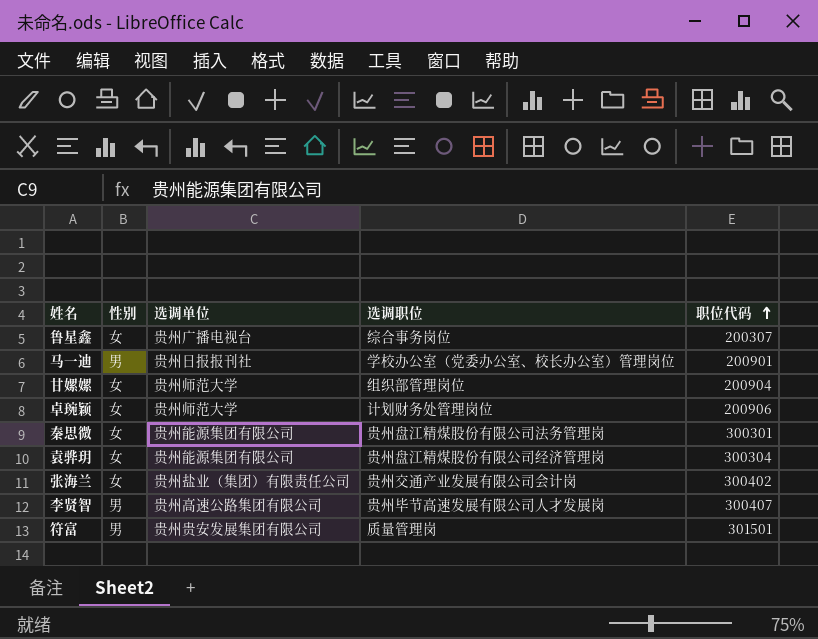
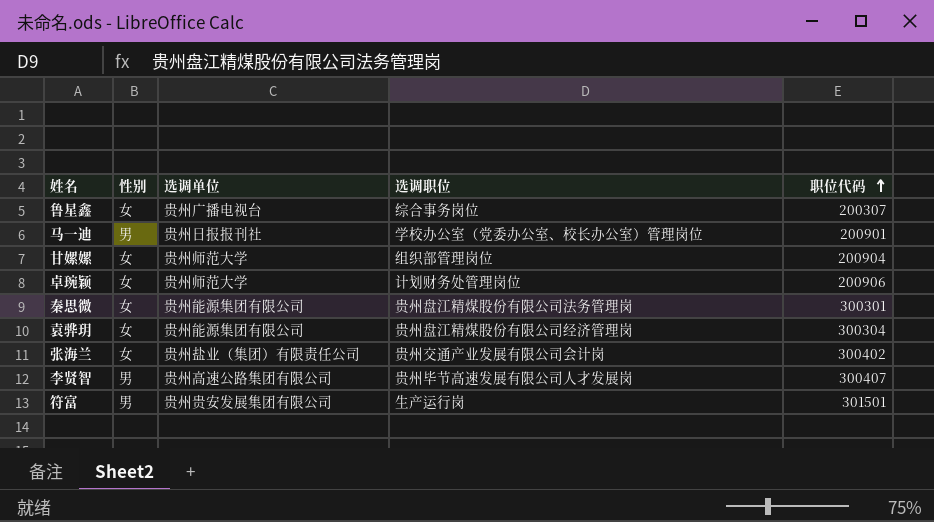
符富 | 选调职位: 质量管理岗 -> 生产运行岗

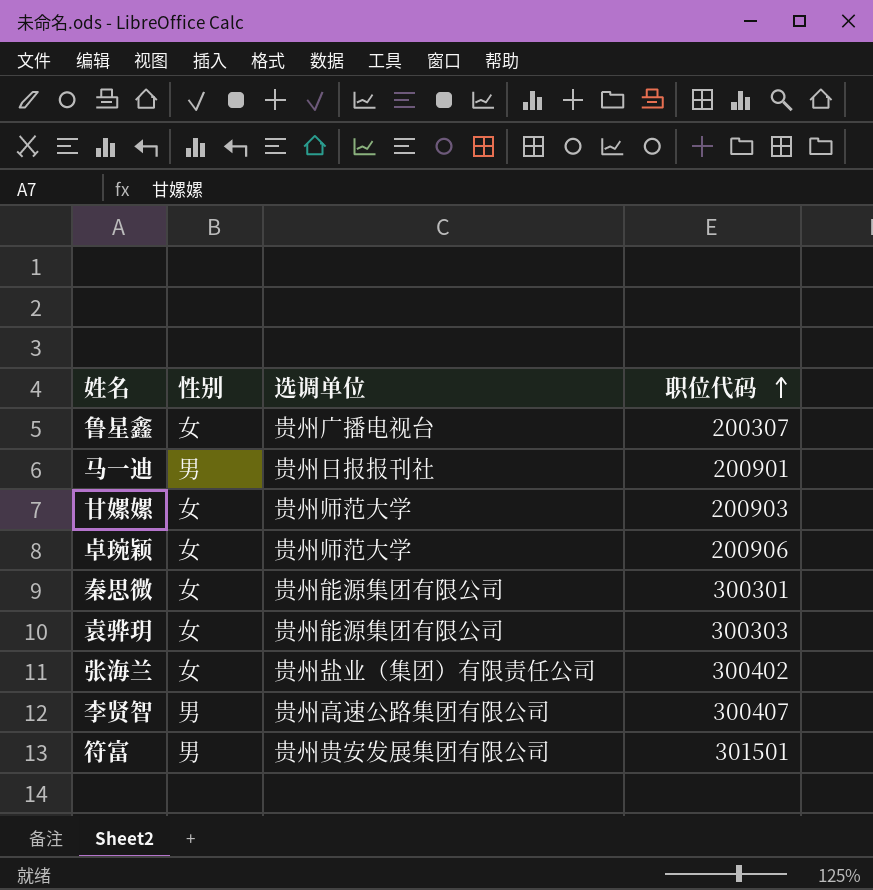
column 选调职位 | position: 4 -> none
甘嫘嫘 | 职位代码: 200904 -> 200903
袁骅玥 | 职位代码: 300304 -> 300303

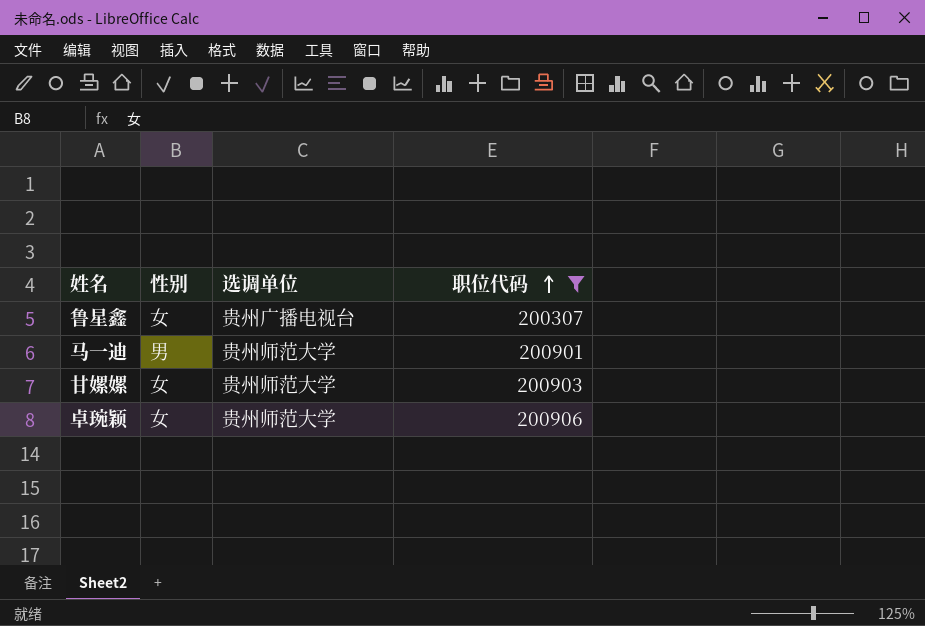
filter: none -> 职位代码 <= 200906
马一迪 | 选调单位: 贵州日报报刊社 -> 贵州师范大学

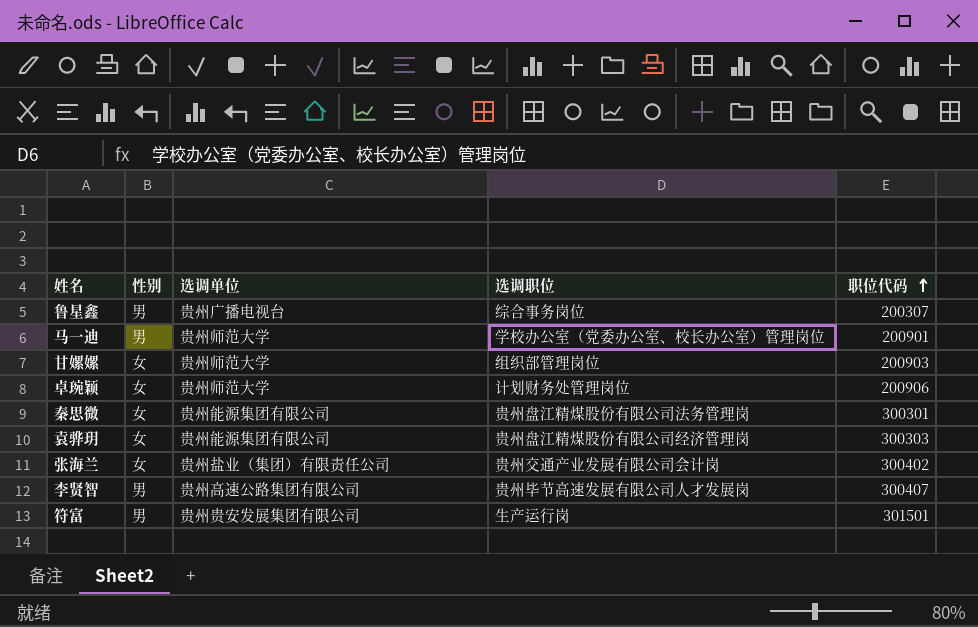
filter: 职位代码 <= 200906 -> none
column 选调职位 | position: none -> 4
鲁星鑫 | 性别: 女 -> 男

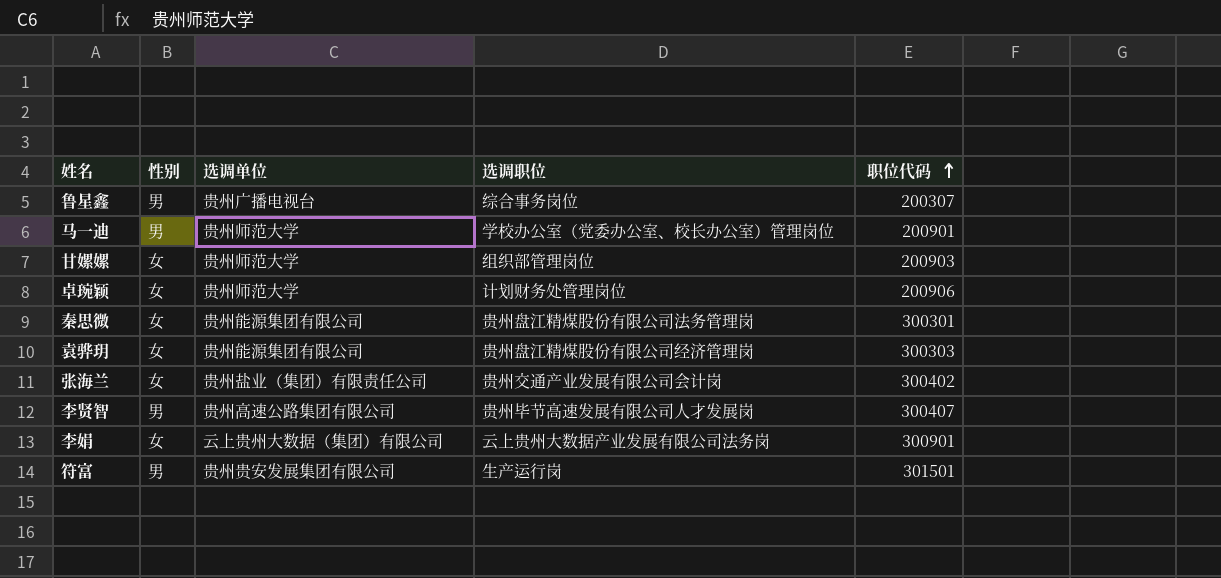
row 李娟: none -> 女 | 云上贵州大数据（集团）有限公司 | 云上贵州大数据产业发展有限公司法务岗 | 300901

